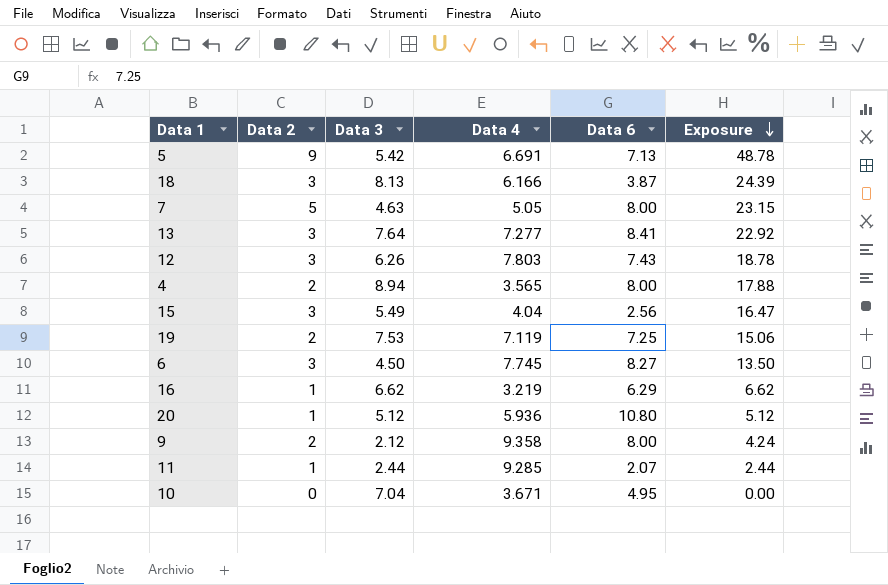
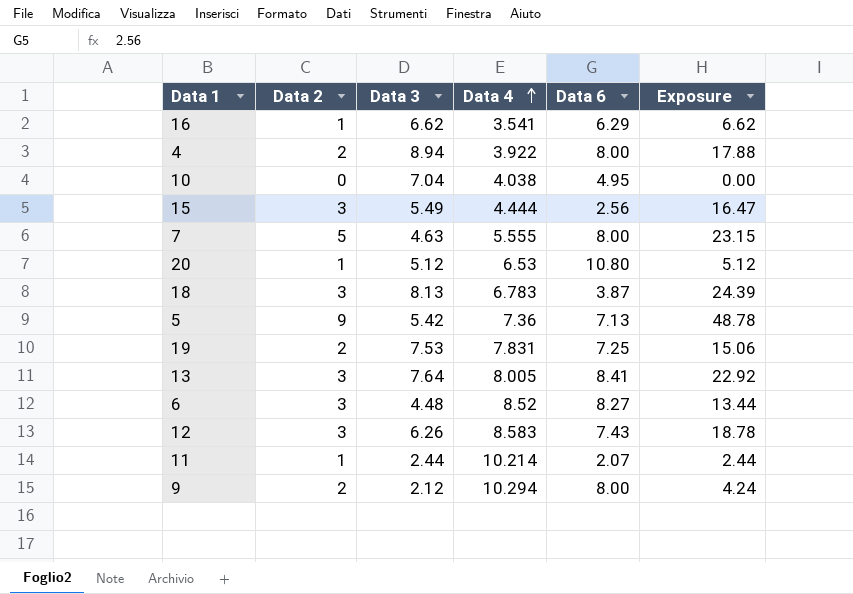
row order: Exposure descending -> Data 4 ascending
16 | Data 4: 3.219 -> 3.541
4 | Data 4: 3.565 -> 3.922
10 | Data 4: 3.671 -> 4.038
15 | Data 4: 4.04 -> 4.444
7 | Data 4: 5.05 -> 5.555
20 | Data 4: 5.936 -> 6.53
18 | Data 4: 6.166 -> 6.783
5 | Data 4: 6.691 -> 7.36
19 | Data 4: 7.119 -> 7.831
13 | Data 4: 7.277 -> 8.005
6 | Data 3: 4.50 -> 4.48
6 | Data 4: 7.745 -> 8.52
6 | Exposure: 13.50 -> 13.44
12 | Data 4: 7.803 -> 8.583
11 | Data 4: 9.285 -> 10.214
9 | Data 4: 9.358 -> 10.294

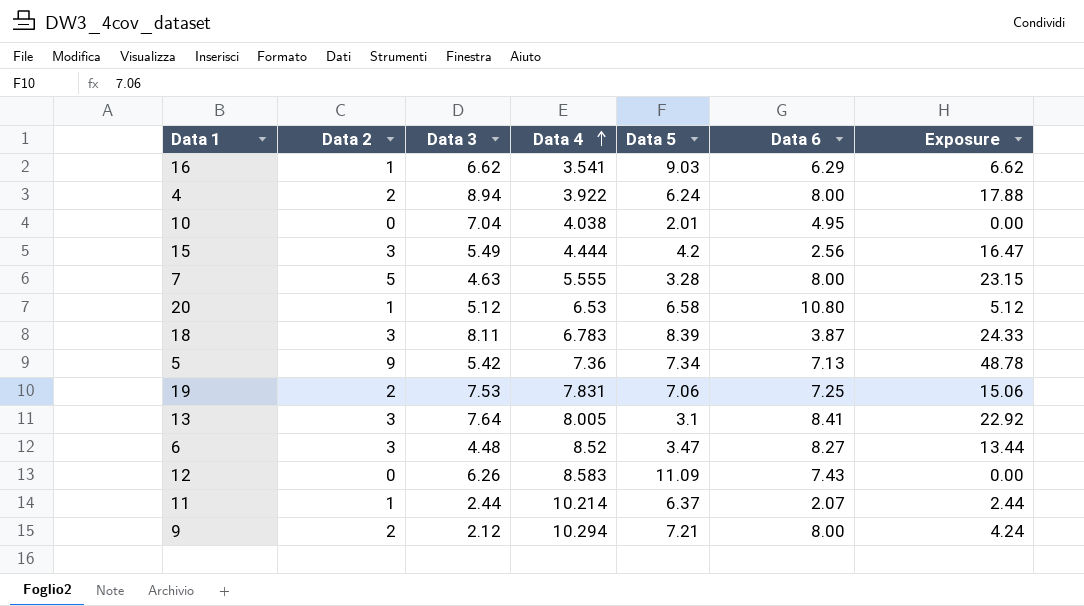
column Data 5 | position: none -> 5
18 | Data 3: 8.13 -> 8.11
18 | Exposure: 24.39 -> 24.33
12 | Data 2: 3 -> 0
12 | Exposure: 18.78 -> 0.00

